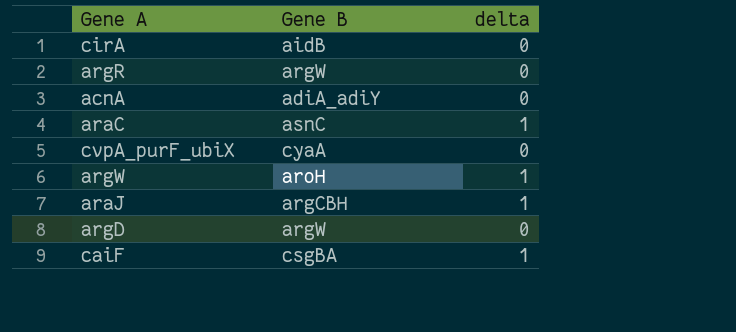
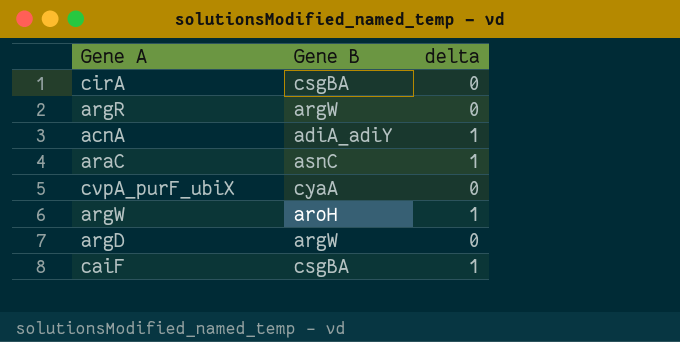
row araJ: argCBH | 1 -> none
cirA | Gene B: aidB -> csgBA
acnA | delta: 0 -> 1

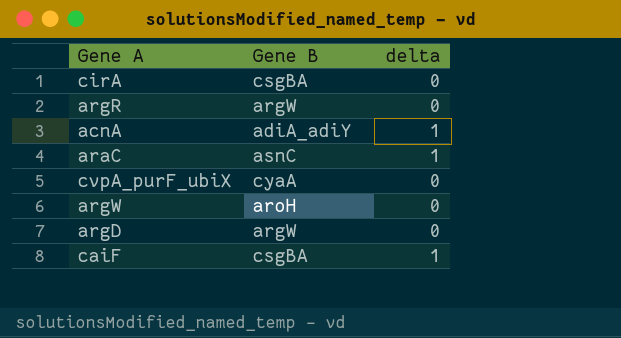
argW | delta: 1 -> 0

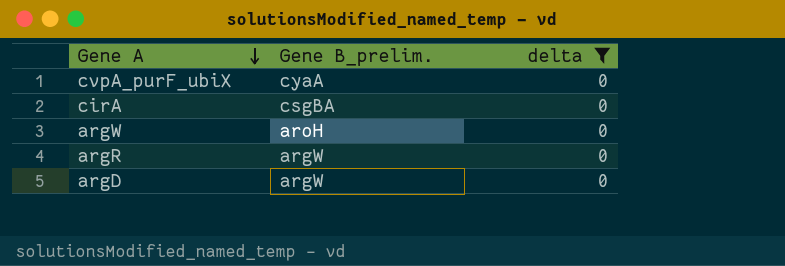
filter: none -> delta = 0
row order: none -> Gene A descending
column name: Gene B -> Gene B_prelim.

